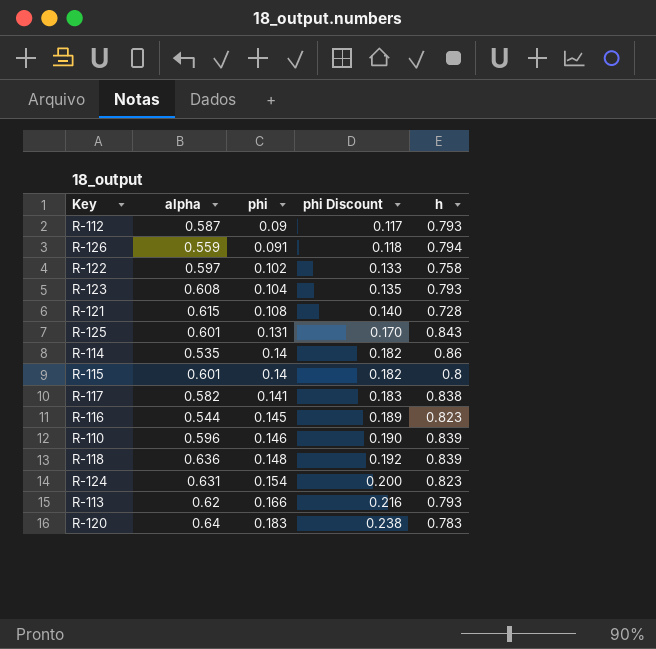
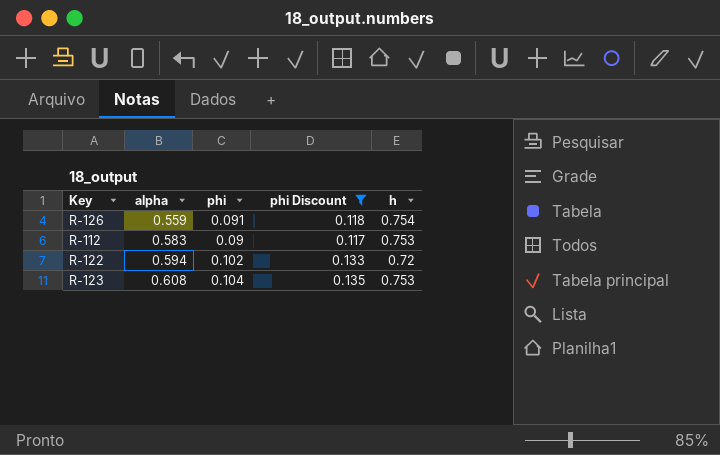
filter: none -> phi Discount <= 0.135
row order: phi ascending -> alpha ascending
R-126 | h: 0.794 -> 0.754
R-112 | alpha: 0.587 -> 0.583
R-112 | h: 0.793 -> 0.753
R-122 | alpha: 0.597 -> 0.594
R-122 | h: 0.758 -> 0.72
R-123 | h: 0.793 -> 0.753

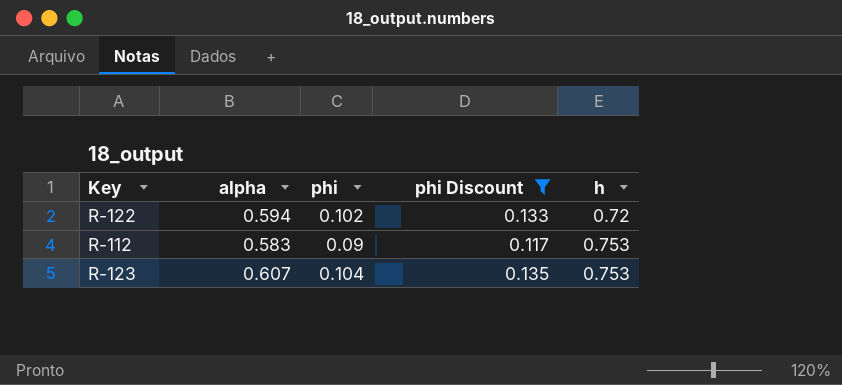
row order: alpha ascending -> h ascending
row R-126: 0.559 | 0.091 | 0.118 | 0.754 -> none
R-123 | alpha: 0.608 -> 0.607

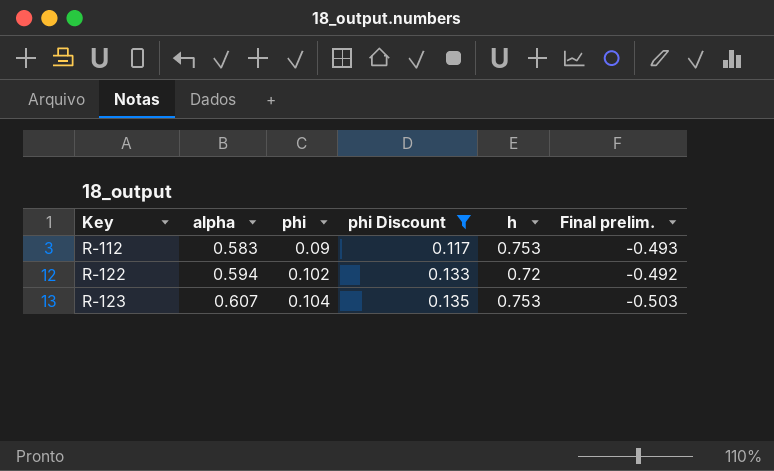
row order: h ascending -> Key ascending
column Final prelim. | formula: none -> [phi] - [alpha]

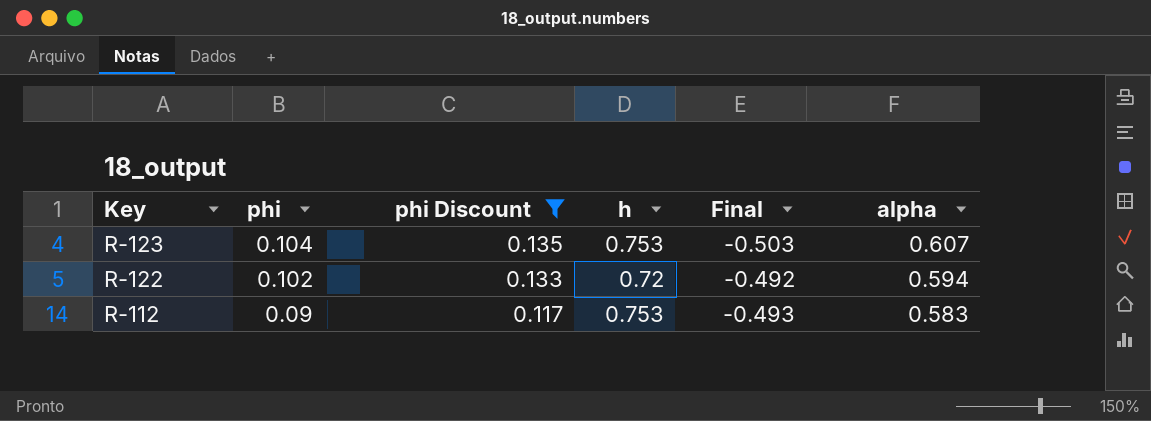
row order: Key ascending -> Key descending
column name: Final prelim. -> Final
column alpha | position: 2 -> 6

